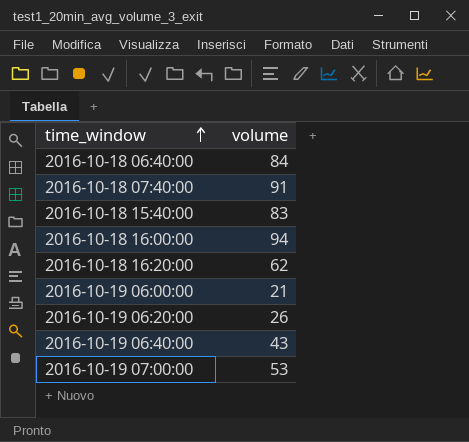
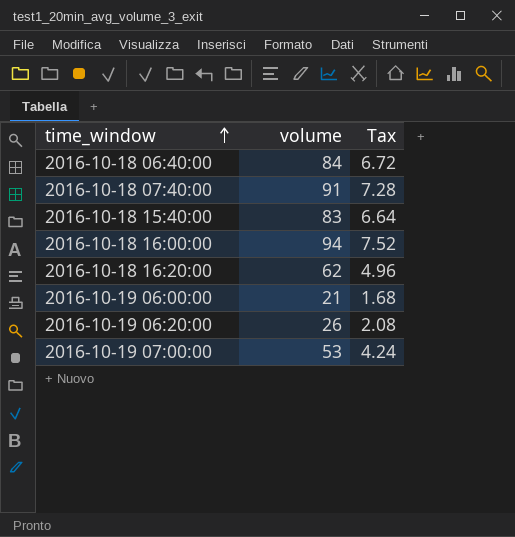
column Tax | formula: none -> [volume] * 0.08
row 2016-10-19 06:40:00: 43 -> none

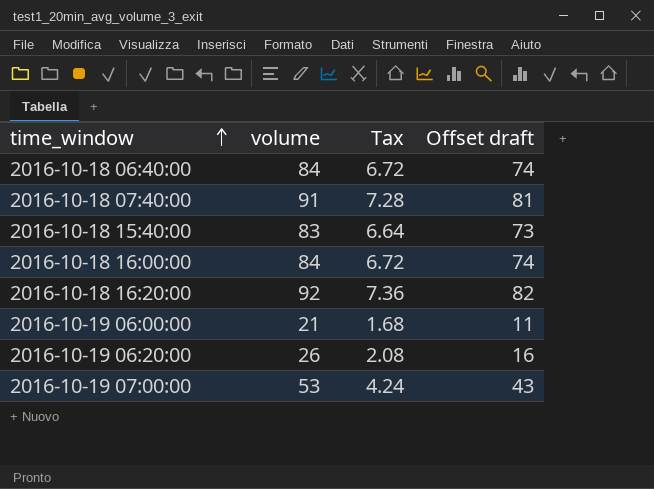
column Offset draft | formula: none -> [volume] - 10
2016-10-18 16:00:00 | volume: 94 -> 84
2016-10-18 16:00:00 | Tax: 7.52 -> 6.72
2016-10-18 16:20:00 | volume: 62 -> 92
2016-10-18 16:20:00 | Tax: 4.96 -> 7.36

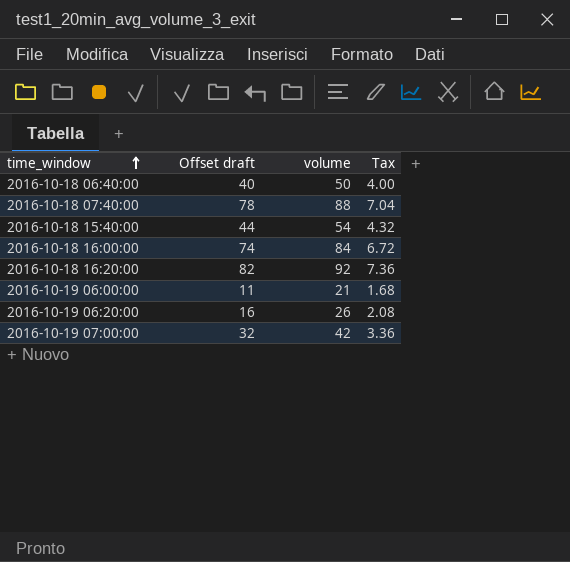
column Offset draft | position: 4 -> 2
2016-10-18 06:40:00 | Offset draft: 74 -> 40
2016-10-18 06:40:00 | volume: 84 -> 50
2016-10-18 06:40:00 | Tax: 6.72 -> 4.00
2016-10-18 07:40:00 | Offset draft: 81 -> 78
2016-10-18 07:40:00 | volume: 91 -> 88
2016-10-18 07:40:00 | Tax: 7.28 -> 7.04
2016-10-18 15:40:00 | Offset draft: 73 -> 44
2016-10-18 15:40:00 | volume: 83 -> 54
2016-10-18 15:40:00 | Tax: 6.64 -> 4.32
2016-10-19 07:00:00 | Offset draft: 43 -> 32
2016-10-19 07:00:00 | volume: 53 -> 42
2016-10-19 07:00:00 | Tax: 4.24 -> 3.36

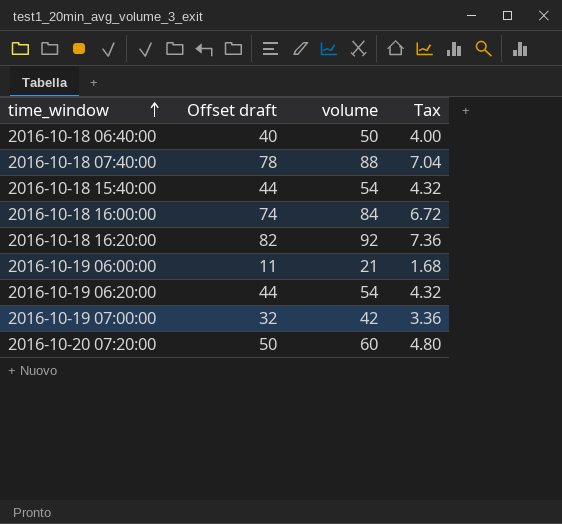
2016-10-19 06:20:00 | Offset draft: 16 -> 44
2016-10-19 06:20:00 | volume: 26 -> 54
2016-10-19 06:20:00 | Tax: 2.08 -> 4.32
row 2016-10-20 07:20:00: none -> 50 | 60 | 4.80

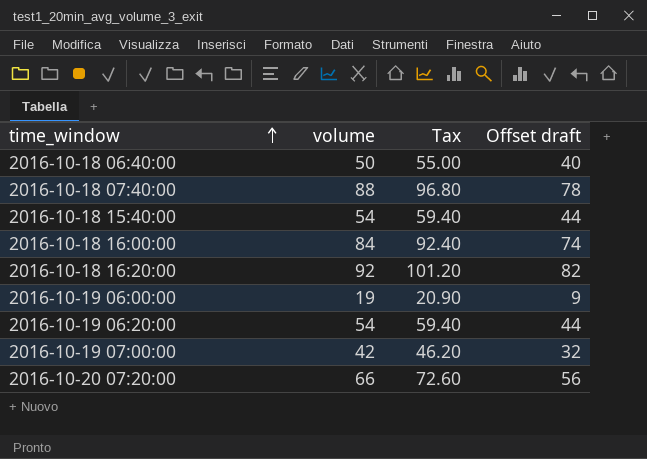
column Tax | formula: [volume] * 0.08 -> [volume] * 1.1
column Offset draft | position: 2 -> 4
2016-10-19 06:00:00 | volume: 21 -> 19
2016-10-19 06:00:00 | Offset draft: 11 -> 9
2016-10-20 07:20:00 | volume: 60 -> 66
2016-10-20 07:20:00 | Offset draft: 50 -> 56

